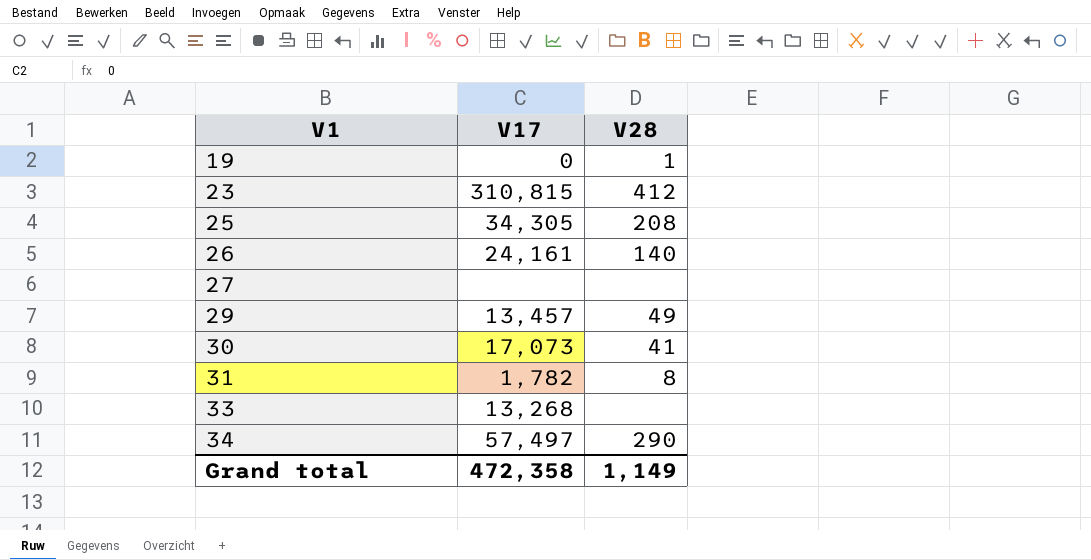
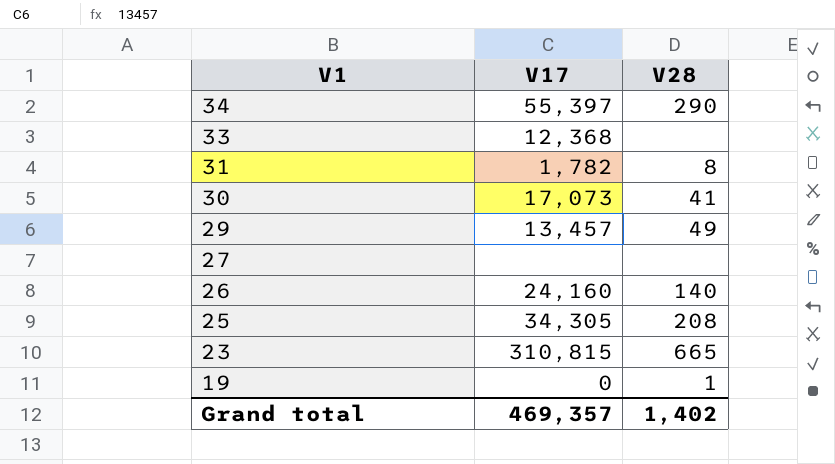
row order: V1 ascending -> V1 descending
34 | V17: 57,497 -> 55,397
33 | V17: 13,268 -> 12,368
26 | V17: 24,161 -> 24,160
23 | V28: 412 -> 665
Grand total | V17: 472,358 -> 469,357
Grand total | V28: 1,149 -> 1,402

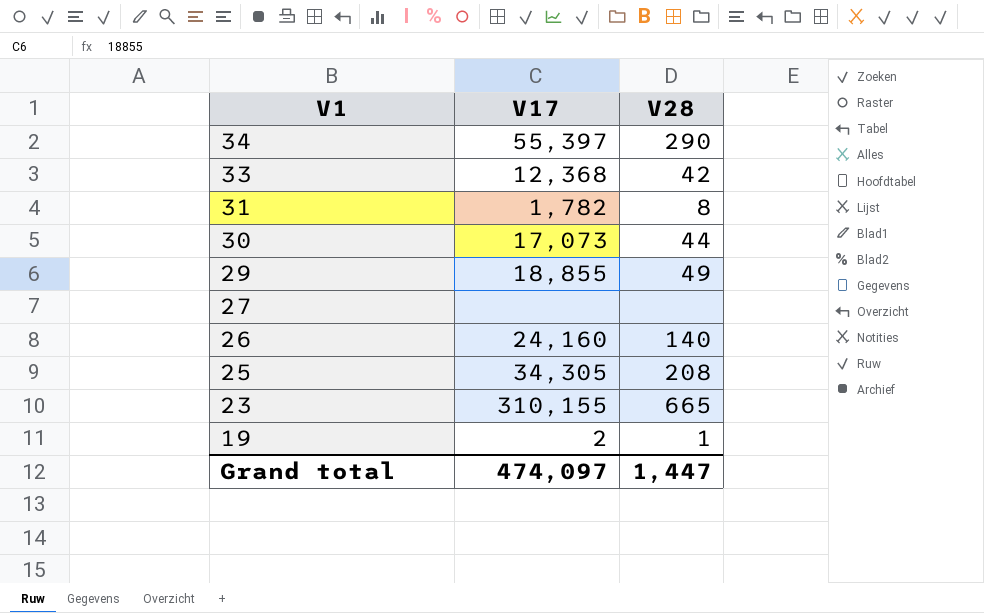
33 | V28: none -> 42
30 | V28: 41 -> 44
29 | V17: 13,457 -> 18,855
23 | V17: 310,815 -> 310,155
19 | V17: 0 -> 2
Grand total | V17: 469,357 -> 474,097
Grand total | V28: 1,402 -> 1,447

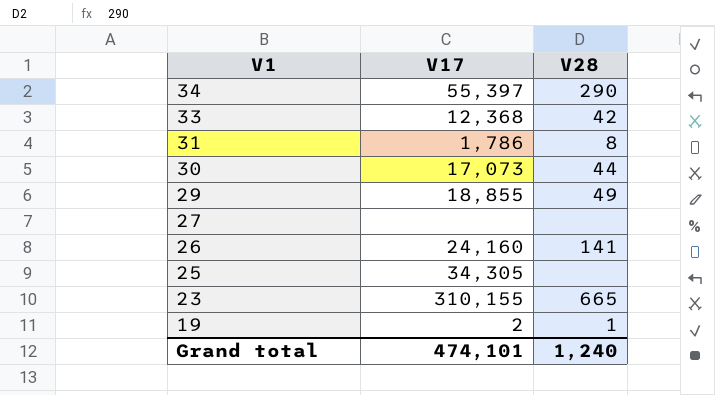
31 | V17: 1,782 -> 1,786
26 | V28: 140 -> 141
25 | V28: 208 -> none
Grand total | V17: 474,097 -> 474,101
Grand total | V28: 1,447 -> 1,240

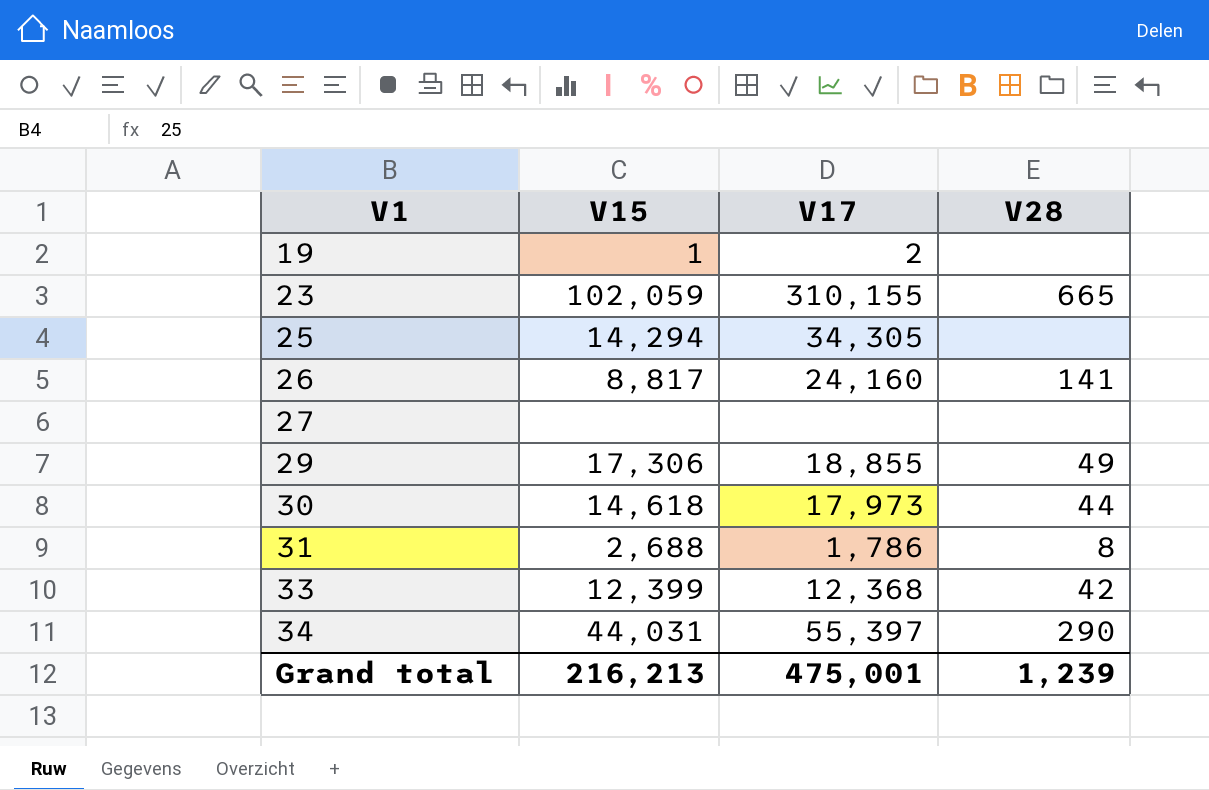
row order: V1 descending -> V1 ascending
column V15 | position: none -> 2
19 | V28: 1 -> none
30 | V17: 17,073 -> 17,973
Grand total | V17: 474,101 -> 475,001
Grand total | V28: 1,240 -> 1,239

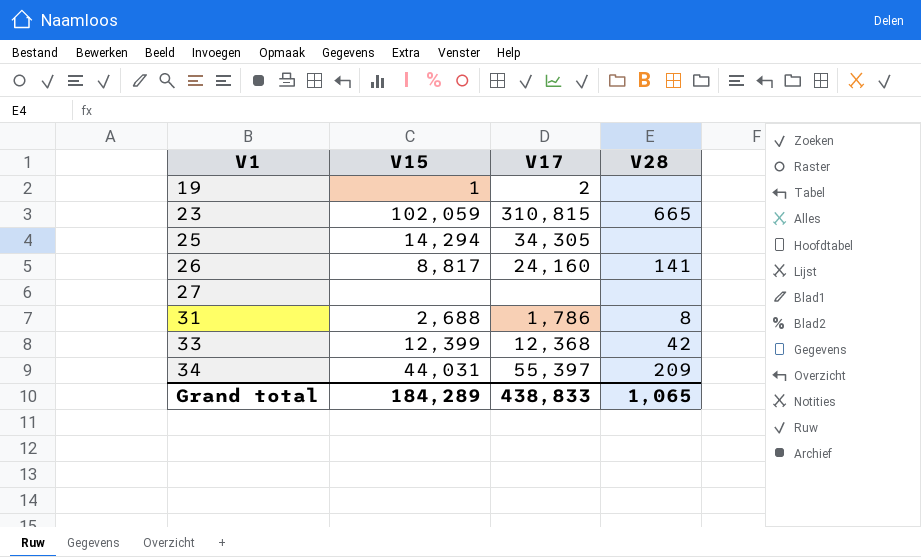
row 29: 17,306 | 18,855 | 49 -> none
row 30: 14,618 | 17,973 | 44 -> none
23 | V17: 310,155 -> 310,815
34 | V28: 290 -> 209
Grand total | V15: 216,213 -> 184,289
Grand total | V17: 475,001 -> 438,833
Grand total | V28: 1,239 -> 1,065

